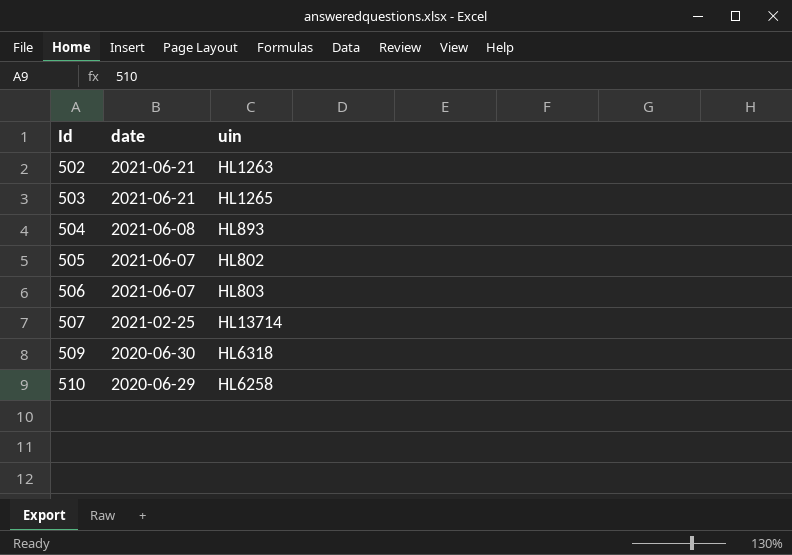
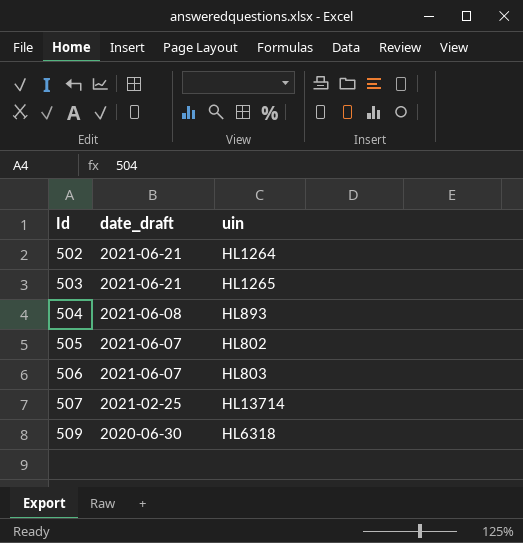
column name: date -> date_draft
row 510: 2020-06-29 | HL6258 -> none
502 | uin: HL1263 -> HL1264

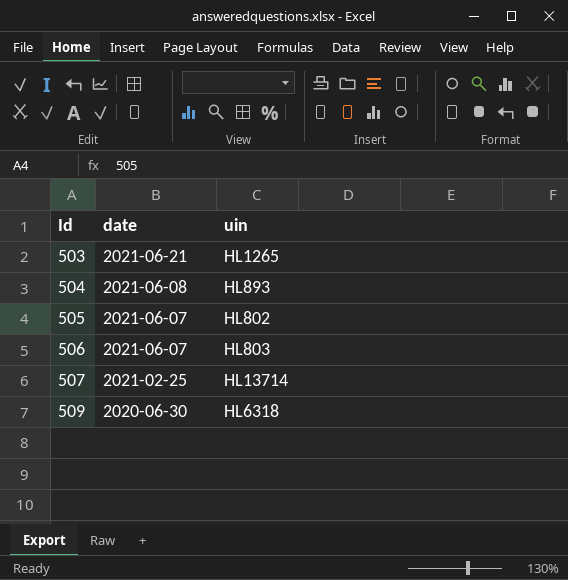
column name: date_draft -> date
row 502: 2021-06-21 | HL1264 -> none

